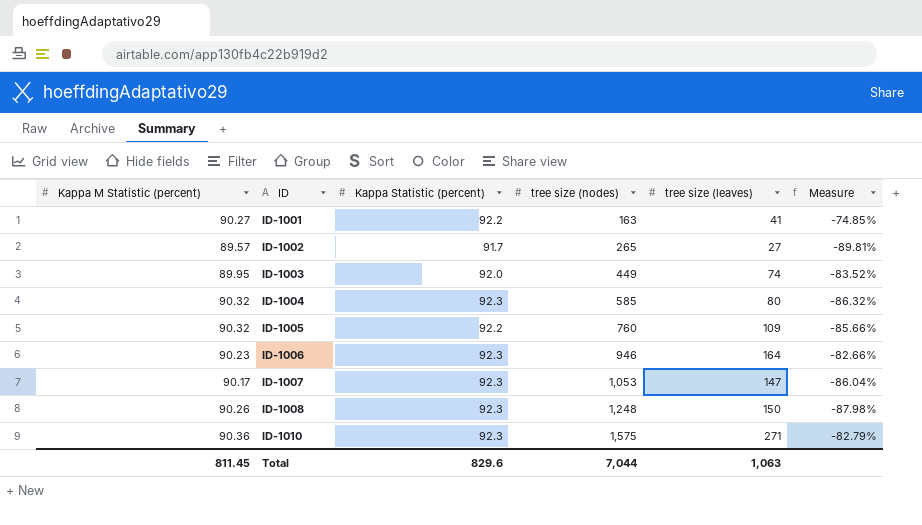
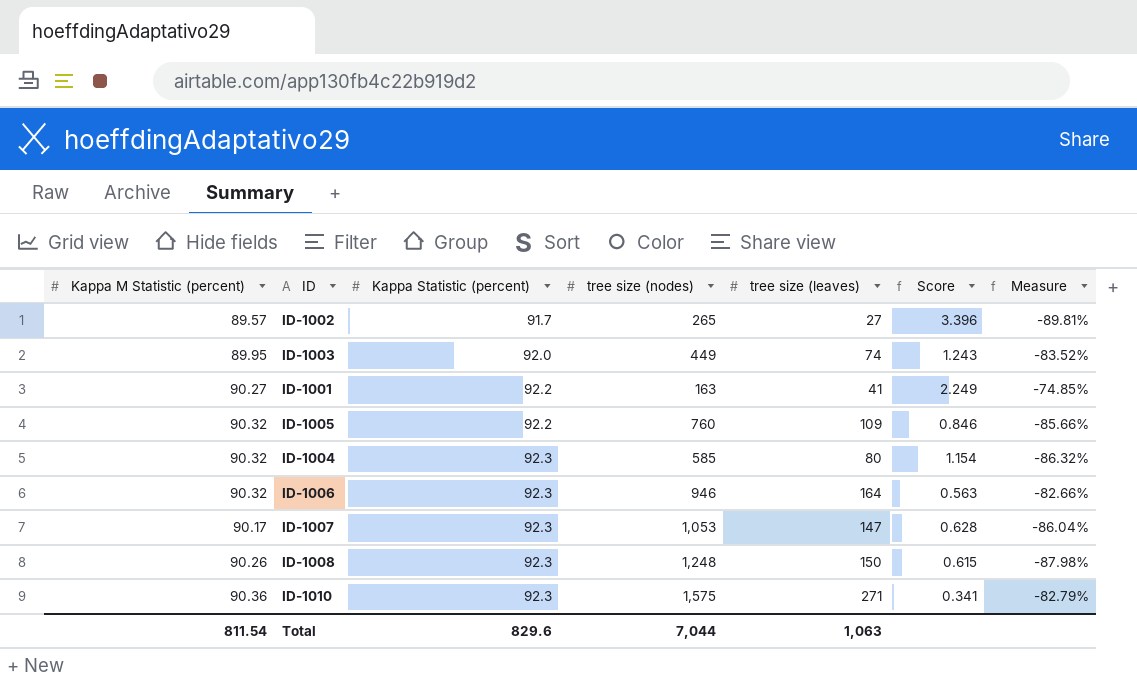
row order: ID ascending -> Kappa Statistic (percent) ascending
column Score | formula: none -> [Kappa Statistic (percent)] / [tree size (leaves)]
ID-1006 | Kappa M Statistic (percent): 90.23 -> 90.32
Total | Kappa M Statistic (percent): 811.45 -> 811.54

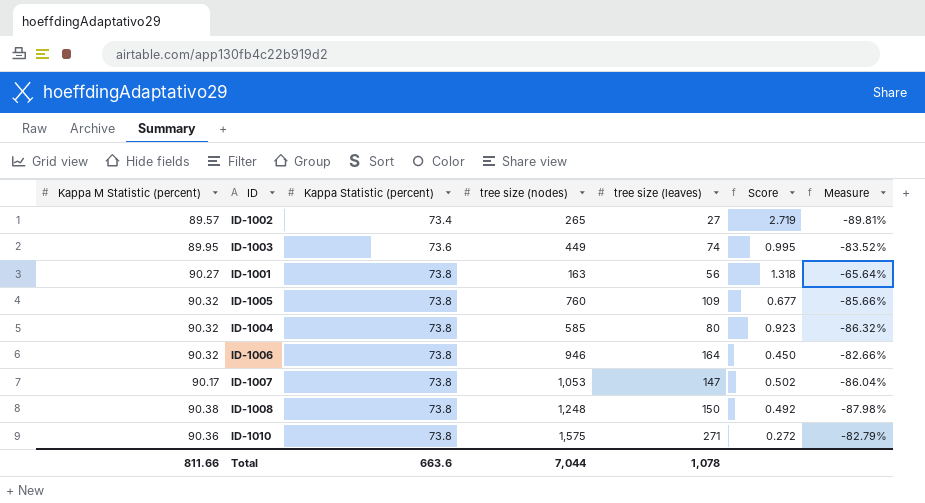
ID-1002 | Kappa Statistic (percent): 91.7 -> 73.4
ID-1002 | Score: 3.396 -> 2.719
ID-1003 | Kappa Statistic (percent): 92.0 -> 73.6
ID-1003 | Score: 1.243 -> 0.995
ID-1001 | Kappa Statistic (percent): 92.2 -> 73.8
ID-1001 | tree size (leaves): 41 -> 56
ID-1001 | Score: 2.249 -> 1.318
ID-1001 | Measure: -74.85% -> -65.64%
ID-1005 | Kappa Statistic (percent): 92.2 -> 73.8
ID-1005 | Score: 0.846 -> 0.677
ID-1004 | Kappa Statistic (percent): 92.3 -> 73.8
ID-1004 | Score: 1.154 -> 0.923
ID-1006 | Kappa Statistic (percent): 92.3 -> 73.8
ID-1006 | Score: 0.563 -> 0.450
ID-1007 | Kappa Statistic (percent): 92.3 -> 73.8
ID-1007 | Score: 0.628 -> 0.502
ID-1008 | Kappa M Statistic (percent): 90.26 -> 90.38
ID-1008 | Kappa Statistic (percent): 92.3 -> 73.8
ID-1008 | Score: 0.615 -> 0.492
ID-1010 | Kappa Statistic (percent): 92.3 -> 73.8
ID-1010 | Score: 0.341 -> 0.272
Total | Kappa M Statistic (percent): 811.54 -> 811.66
Total | Kappa Statistic (percent): 829.6 -> 663.6
Total | tree size (leaves): 1,063 -> 1,078

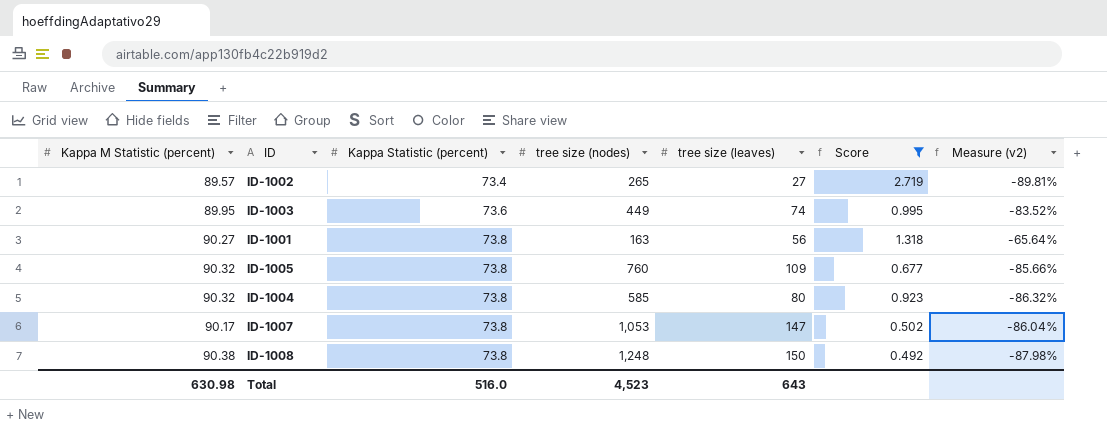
filter: none -> Score >= 0.492
column name: Measure -> Measure (v2)
Total | Kappa M Statistic (percent): 811.66 -> 630.98
Total | Kappa Statistic (percent): 663.6 -> 516.0
Total | tree size (nodes): 7,044 -> 4,523
Total | tree size (leaves): 1,078 -> 643

